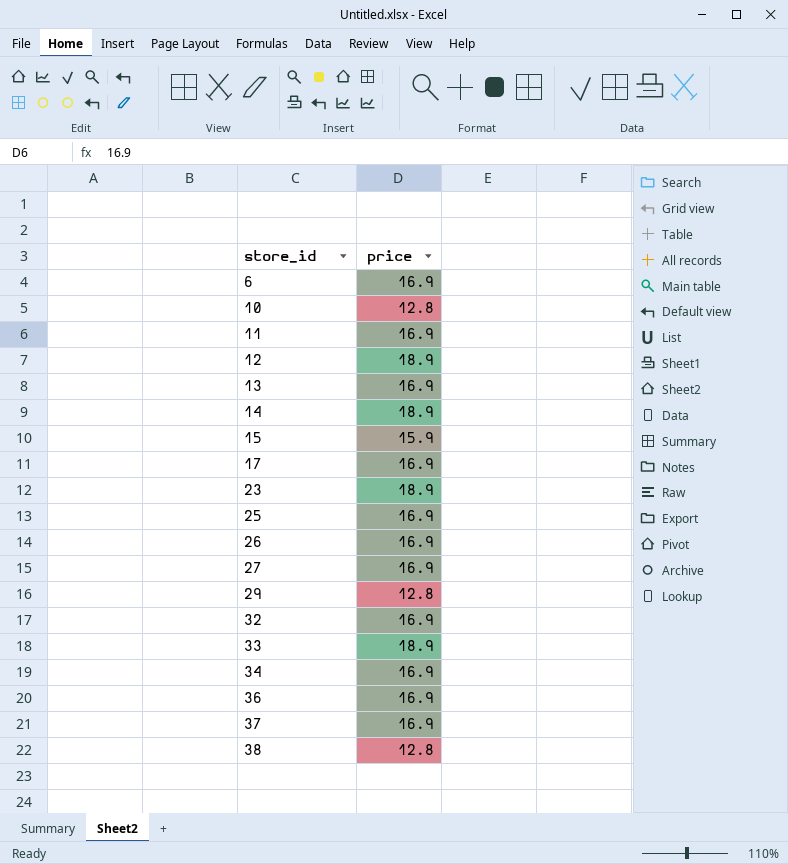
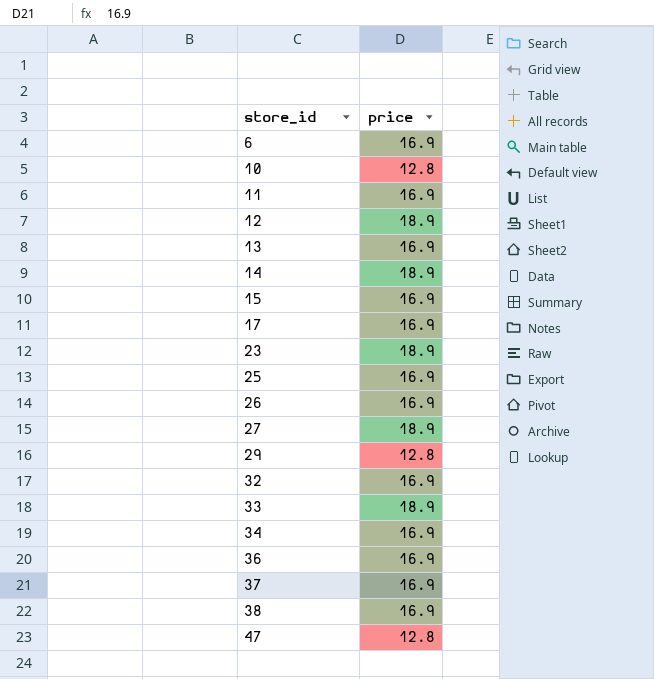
15 | price: 15.9 -> 16.9
27 | price: 16.9 -> 18.9
38 | price: 12.8 -> 16.9
row 47: none -> 12.8

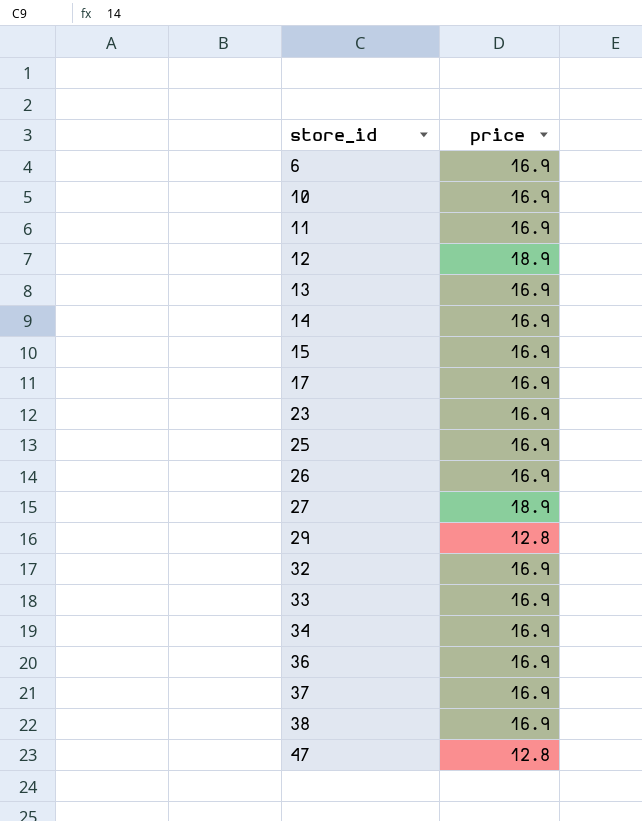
10 | price: 12.8 -> 16.9
14 | price: 18.9 -> 16.9
23 | price: 18.9 -> 16.9
33 | price: 18.9 -> 16.9

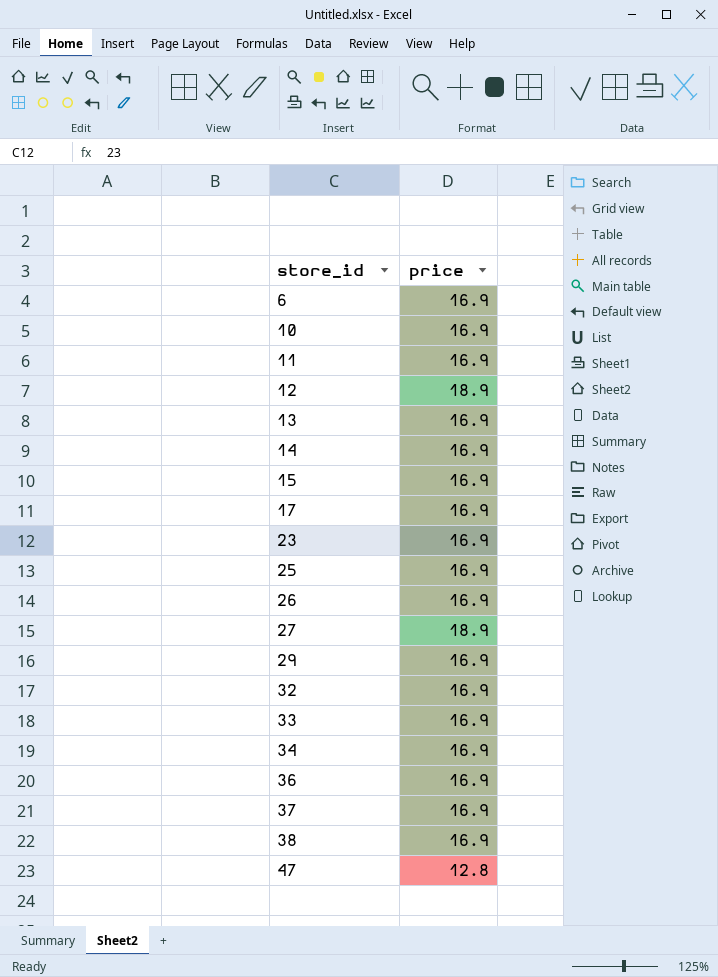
29 | price: 12.8 -> 16.9

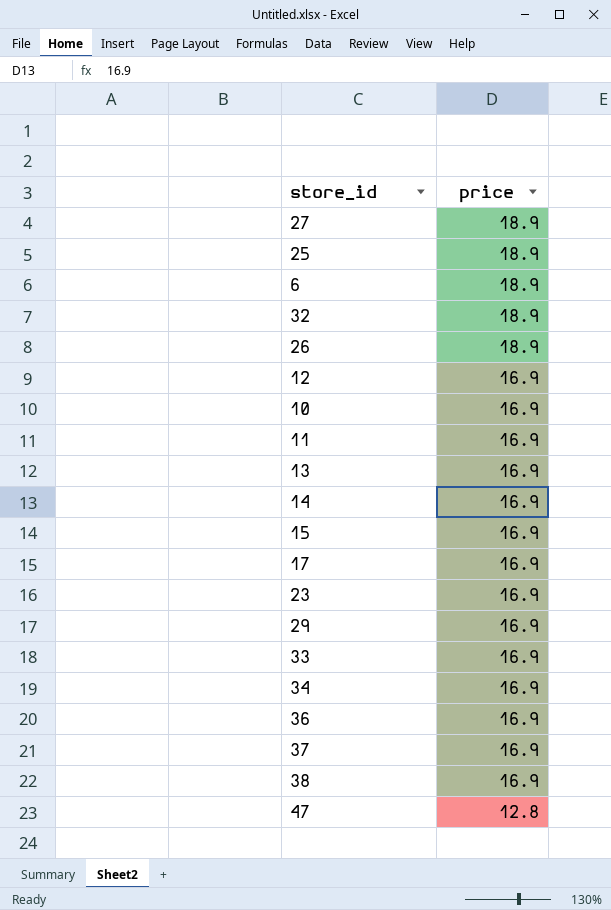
row order: store_id ascending -> price descending
25 | price: 16.9 -> 18.9
6 | price: 16.9 -> 18.9
32 | price: 16.9 -> 18.9
26 | price: 16.9 -> 18.9
12 | price: 18.9 -> 16.9

